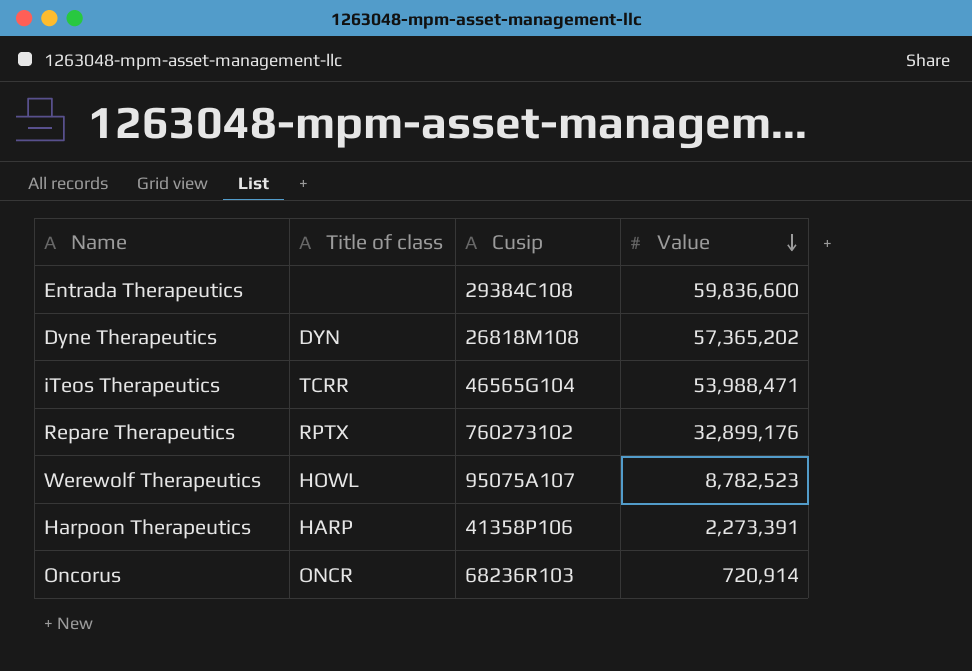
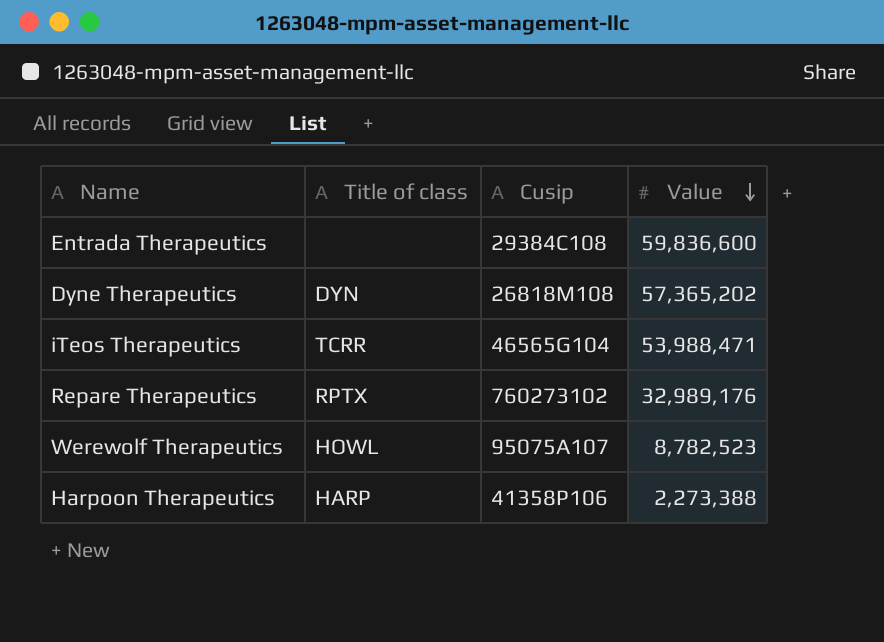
row Oncorus: ONCR | 68236R103 | 720,914 -> none
Repare Therapeutics | Value: 32,899,176 -> 32,989,176
Harpoon Therapeutics | Value: 2,273,391 -> 2,273,388

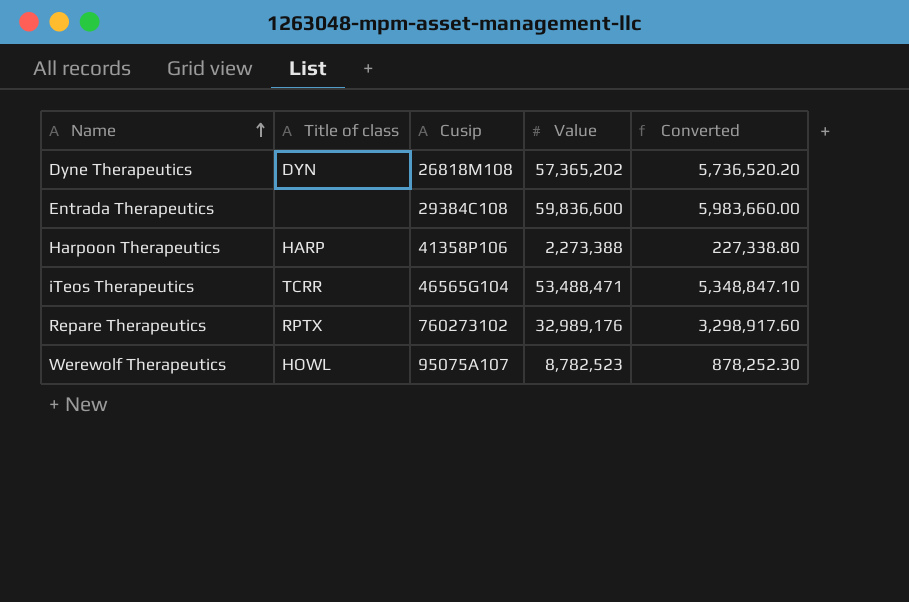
row order: Value descending -> Name ascending
column Converted | formula: none -> [Value] * 0.1
iTeos Therapeutics | Value: 53,988,471 -> 53,488,471

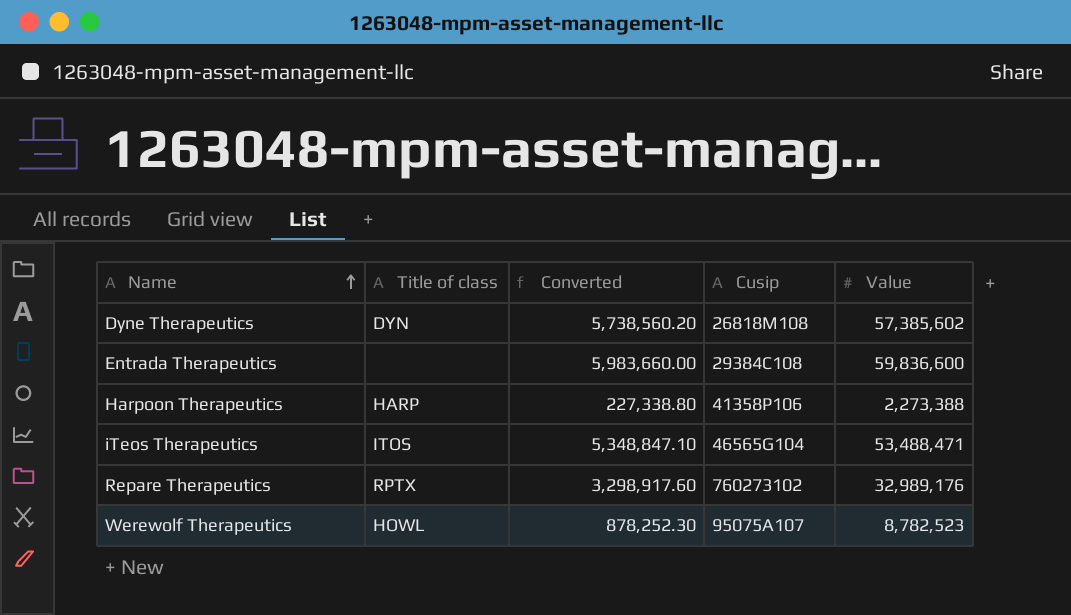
column Converted | position: 5 -> 3
Dyne Therapeutics | Converted: 5,736,520.20 -> 5,738,560.20
Dyne Therapeutics | Value: 57,365,202 -> 57,385,602
iTeos Therapeutics | Title of class: TCRR -> ITOS

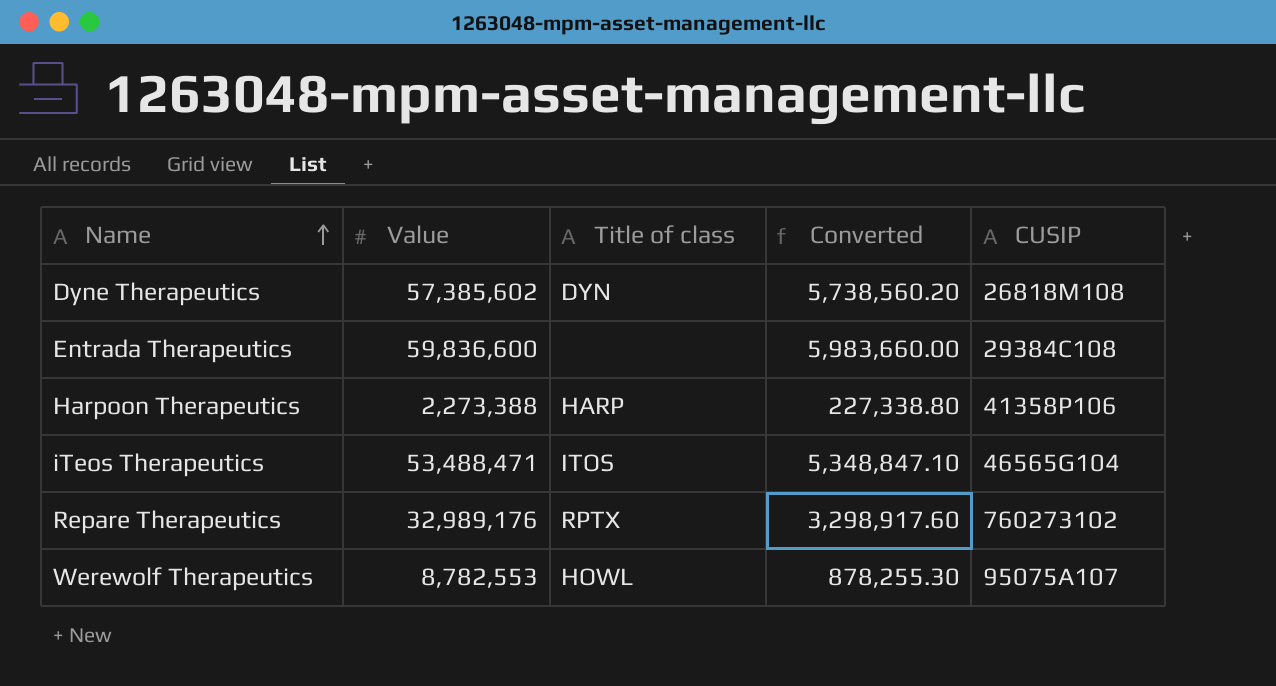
column Value | position: 5 -> 2
column name: Cusip -> CUSIP
Werewolf Therapeutics | Value: 8,782,523 -> 8,782,553
Werewolf Therapeutics | Converted: 878,252.30 -> 878,255.30

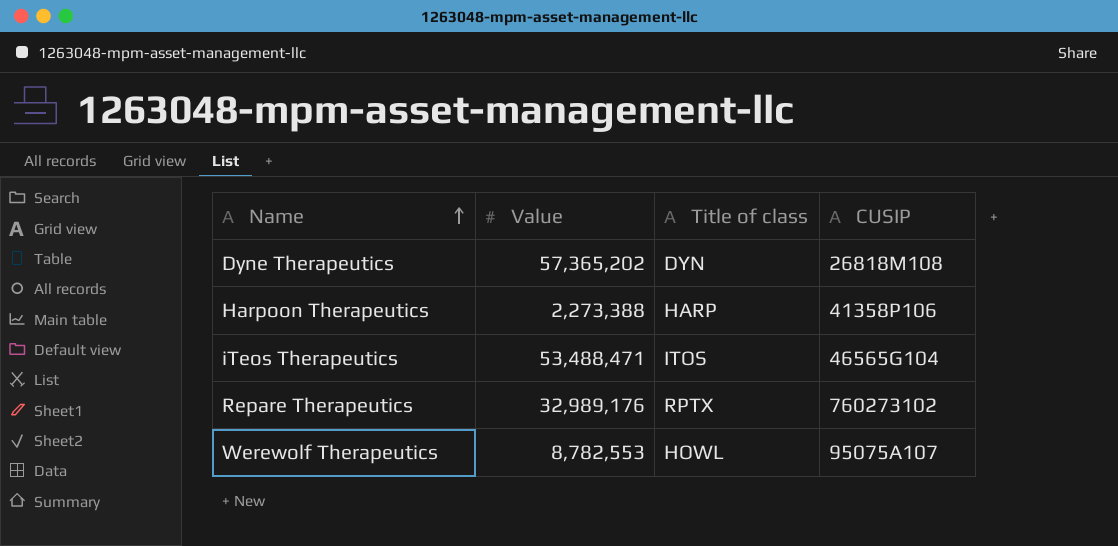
column Converted | formula: [Value] * 0.1 -> none
row Entrada Therapeutics: 59,836,600 | none | 5,983,660.00 | 29384C108 -> none
Dyne Therapeutics | Value: 57,385,602 -> 57,365,202

